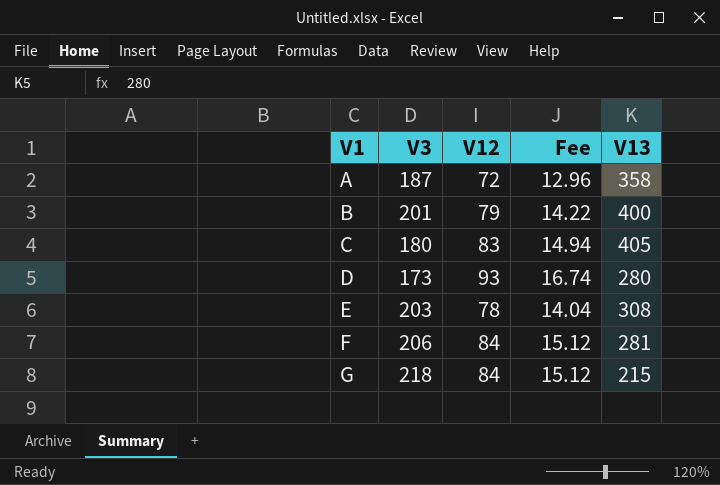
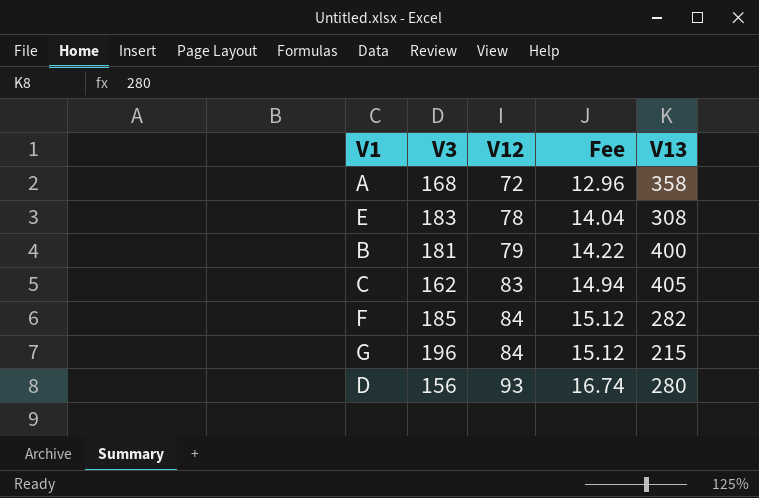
row order: V1 ascending -> V12 ascending
A | V3: 187 -> 168
E | V3: 203 -> 183
B | V3: 201 -> 181
C | V3: 180 -> 162
F | V3: 206 -> 185
F | V13: 281 -> 282
G | V3: 218 -> 196
D | V3: 173 -> 156

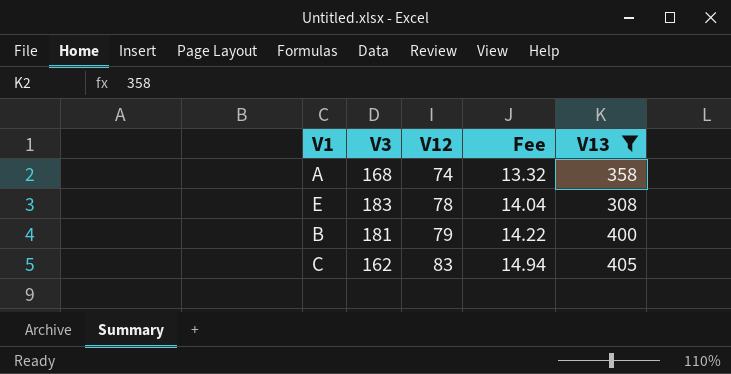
filter: none -> V13 >= 308
A | V12: 72 -> 74
A | Fee: 12.96 -> 13.32

